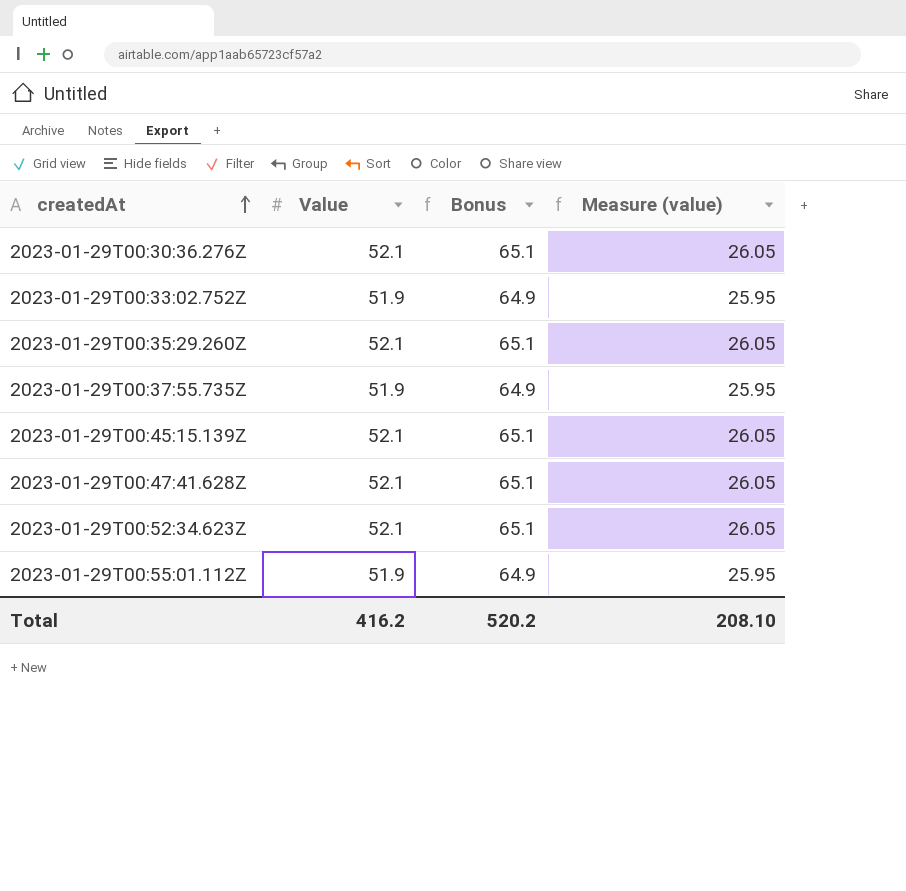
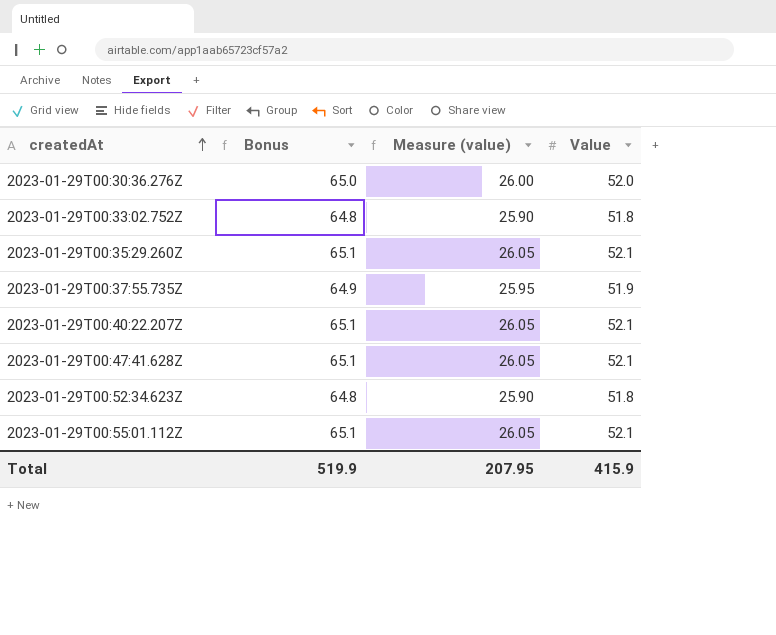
column Value | position: 2 -> 4
row 2023-01-29T00:45:15.139Z: 52.1 | 65.1 | 26.05 -> none
2023-01-29T00:30:36.276Z | Bonus: 65.1 -> 65.0
2023-01-29T00:30:36.276Z | Measure (value): 26.05 -> 26.00
2023-01-29T00:30:36.276Z | Value: 52.1 -> 52.0
2023-01-29T00:33:02.752Z | Bonus: 64.9 -> 64.8
2023-01-29T00:33:02.752Z | Measure (value): 25.95 -> 25.90
2023-01-29T00:33:02.752Z | Value: 51.9 -> 51.8
row 2023-01-29T00:40:22.207Z: none -> 65.1 | 26.05 | 52.1
2023-01-29T00:52:34.623Z | Bonus: 65.1 -> 64.8
2023-01-29T00:52:34.623Z | Measure (value): 26.05 -> 25.90
2023-01-29T00:52:34.623Z | Value: 52.1 -> 51.8
2023-01-29T00:55:01.112Z | Bonus: 64.9 -> 65.1
2023-01-29T00:55:01.112Z | Measure (value): 25.95 -> 26.05
2023-01-29T00:55:01.112Z | Value: 51.9 -> 52.1
Total | Bonus: 520.2 -> 519.9
Total | Measure (value): 208.10 -> 207.95
Total | Value: 416.2 -> 415.9

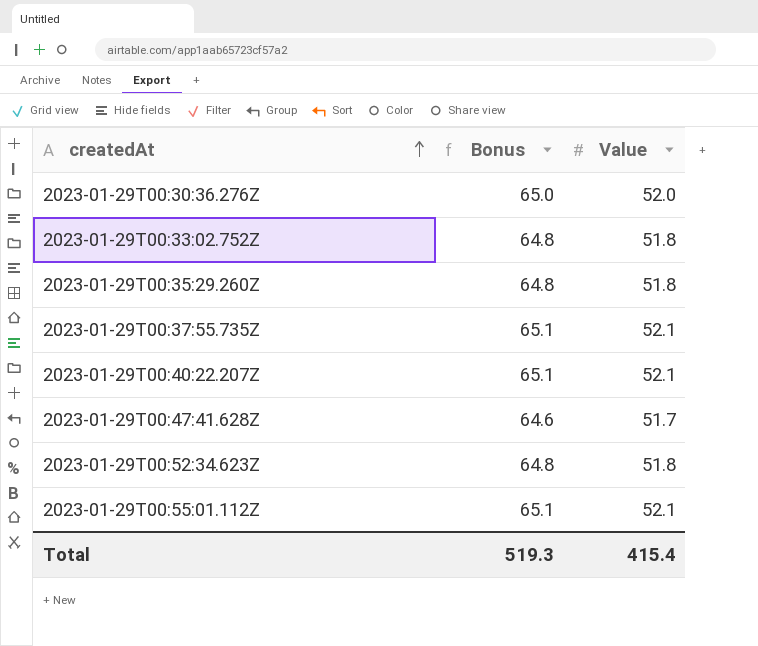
column Measure (value) | formula: [Value] * 0.5 -> none
2023-01-29T00:35:29.260Z | Bonus: 65.1 -> 64.8
2023-01-29T00:35:29.260Z | Value: 52.1 -> 51.8
2023-01-29T00:37:55.735Z | Bonus: 64.9 -> 65.1
2023-01-29T00:37:55.735Z | Value: 51.9 -> 52.1
2023-01-29T00:47:41.628Z | Bonus: 65.1 -> 64.6
2023-01-29T00:47:41.628Z | Value: 52.1 -> 51.7
Total | Bonus: 519.9 -> 519.3
Total | Value: 415.9 -> 415.4

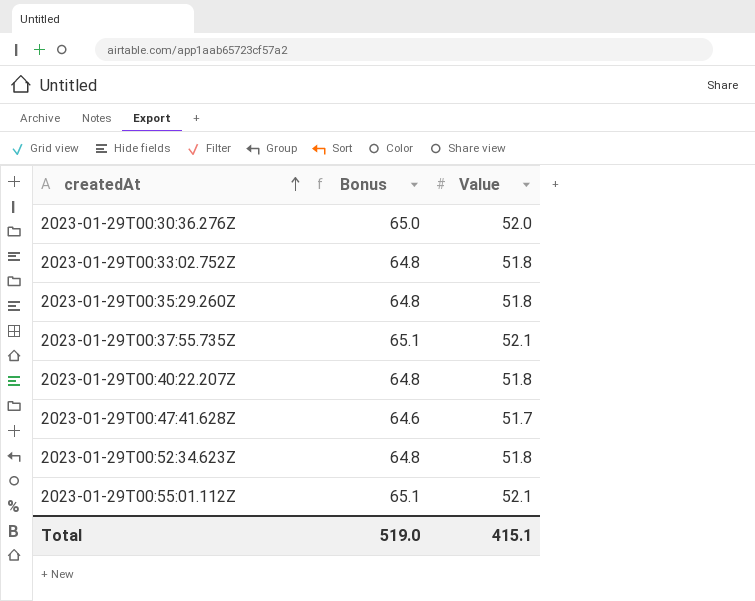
2023-01-29T00:40:22.207Z | Bonus: 65.1 -> 64.8
2023-01-29T00:40:22.207Z | Value: 52.1 -> 51.8
Total | Bonus: 519.3 -> 519.0
Total | Value: 415.4 -> 415.1

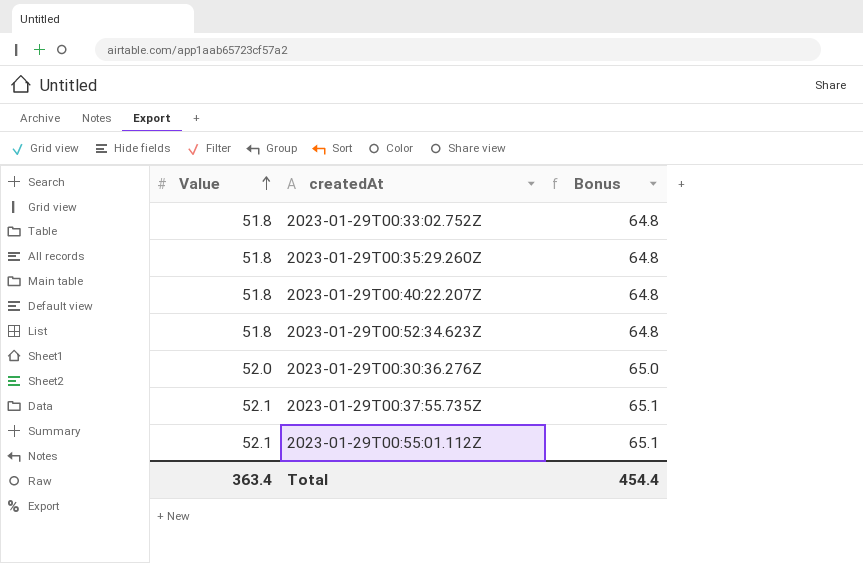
row order: createdAt ascending -> Value ascending
column Value | position: 3 -> 1
row 2023-01-29T00:47:41.628Z: 64.6 | 51.7 -> none
Total | Value: 415.1 -> 363.4
Total | Bonus: 519.0 -> 454.4

